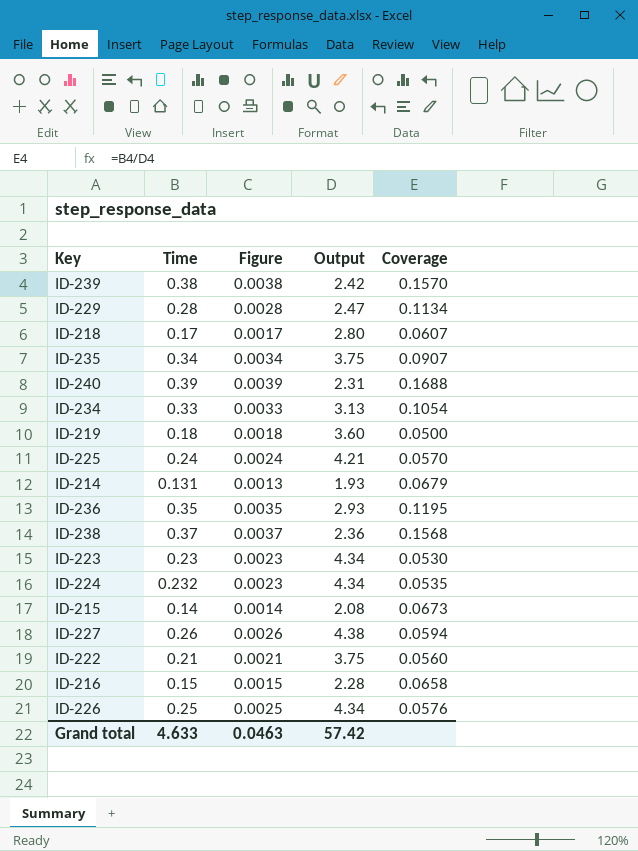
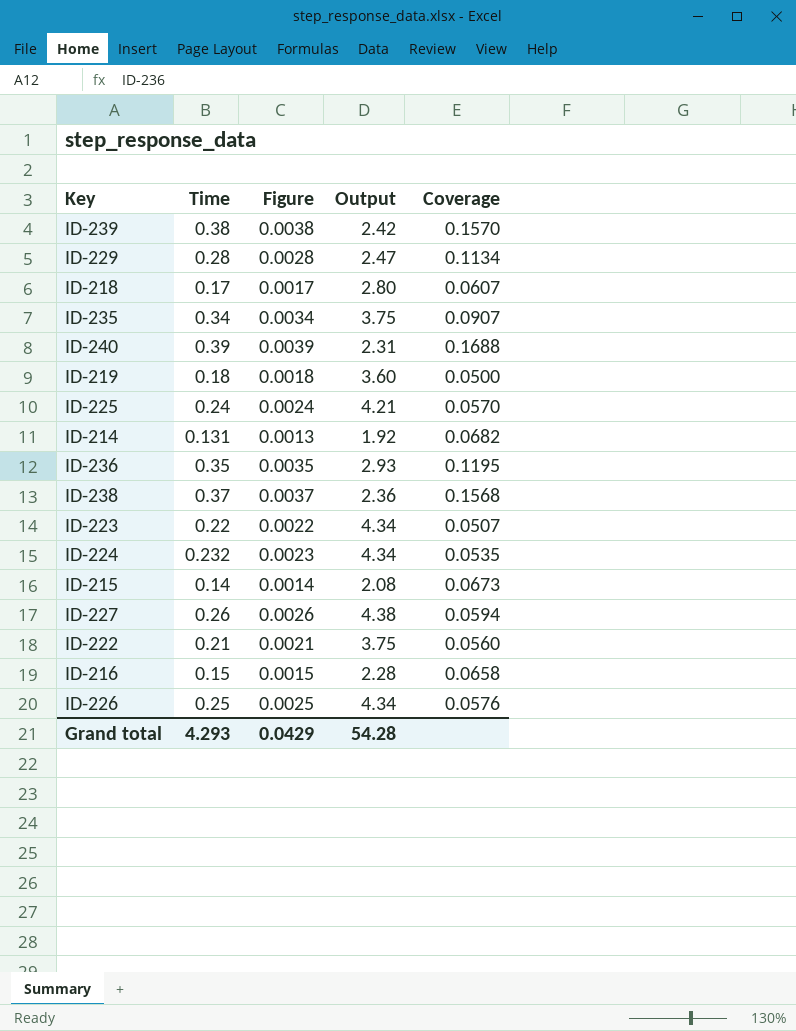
row ID-234: 0.33 | 0.0033 | 3.13 | 0.1054 -> none
ID-214 | Output: 1.93 -> 1.92
ID-214 | Coverage: 0.0679 -> 0.0682
ID-223 | Time: 0.23 -> 0.22
ID-223 | Figure: 0.0023 -> 0.0022
ID-223 | Coverage: 0.0530 -> 0.0507
Grand total | Time: 4.633 -> 4.293
Grand total | Figure: 0.0463 -> 0.0429
Grand total | Output: 57.42 -> 54.28

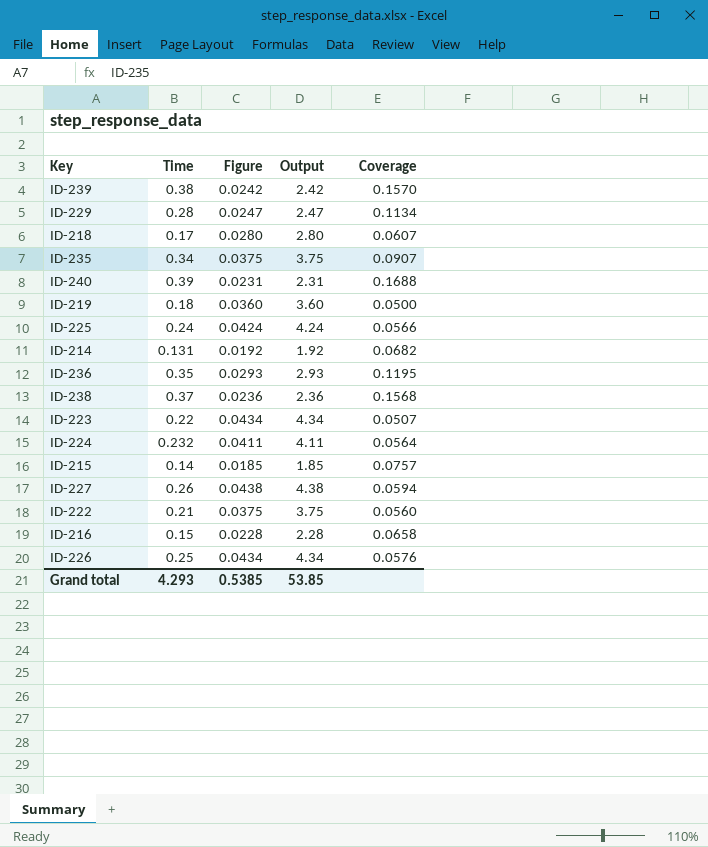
column Figure | formula: [Time] * 0.01 -> [Output] * 0.01
ID-225 | Output: 4.21 -> 4.24
ID-225 | Coverage: 0.0570 -> 0.0566
ID-224 | Output: 4.34 -> 4.11
ID-224 | Coverage: 0.0535 -> 0.0564
ID-215 | Output: 2.08 -> 1.85
ID-215 | Coverage: 0.0673 -> 0.0757
Grand total | Figure: 0.0429 -> 0.5385
Grand total | Output: 54.28 -> 53.85

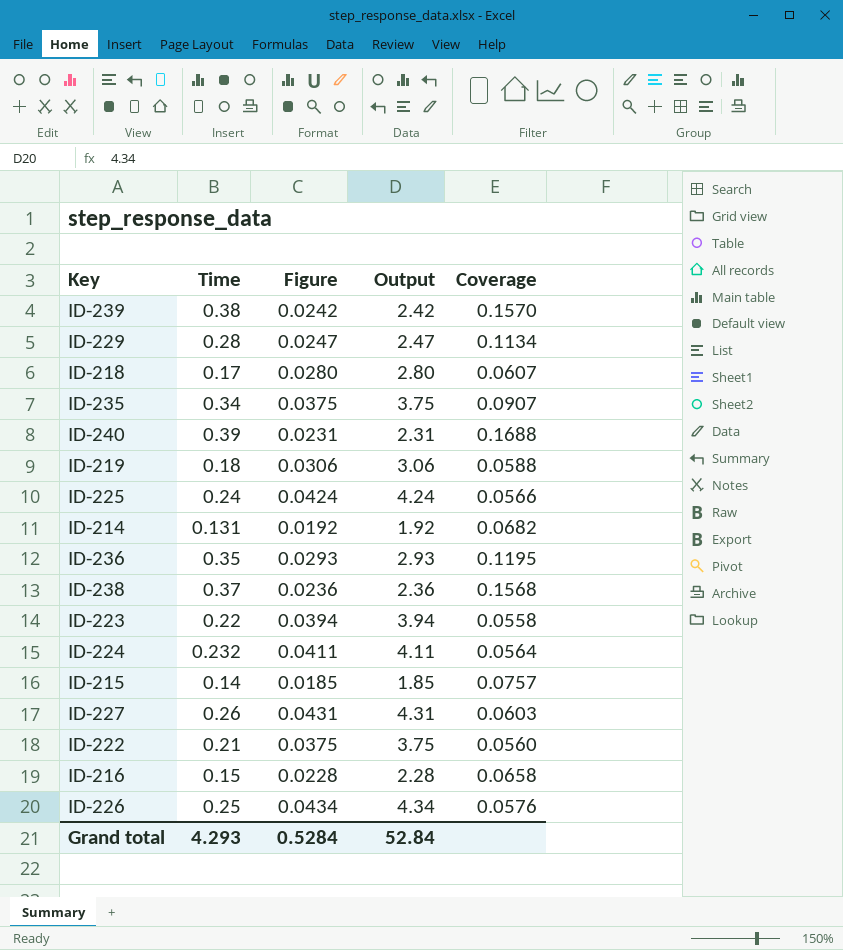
ID-219 | Figure: 0.0360 -> 0.0306
ID-219 | Output: 3.60 -> 3.06
ID-219 | Coverage: 0.0500 -> 0.0588
ID-223 | Figure: 0.0434 -> 0.0394
ID-223 | Output: 4.34 -> 3.94
ID-223 | Coverage: 0.0507 -> 0.0558
ID-227 | Figure: 0.0438 -> 0.0431
ID-227 | Output: 4.38 -> 4.31
ID-227 | Coverage: 0.0594 -> 0.0603
Grand total | Figure: 0.5385 -> 0.5284
Grand total | Output: 53.85 -> 52.84

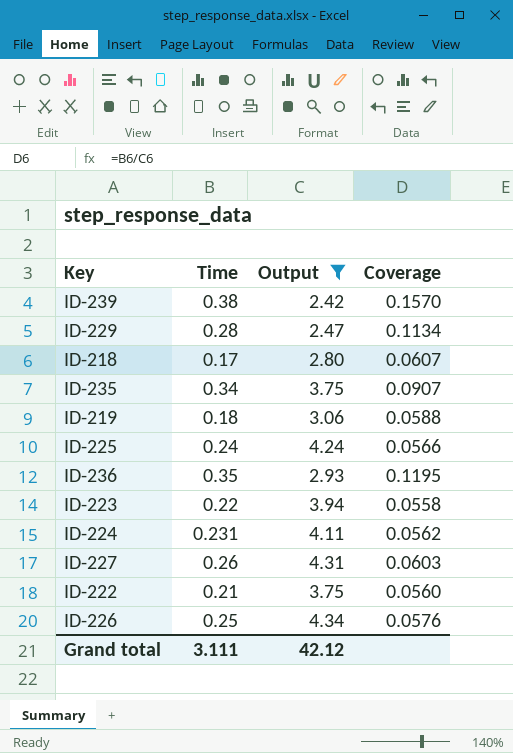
filter: none -> Output >= 2.42
column Figure | formula: [Output] * 0.01 -> none
ID-224 | Time: 0.232 -> 0.231
ID-224 | Coverage: 0.0564 -> 0.0562
Grand total | Time: 4.293 -> 3.111
Grand total | Output: 52.84 -> 42.12

